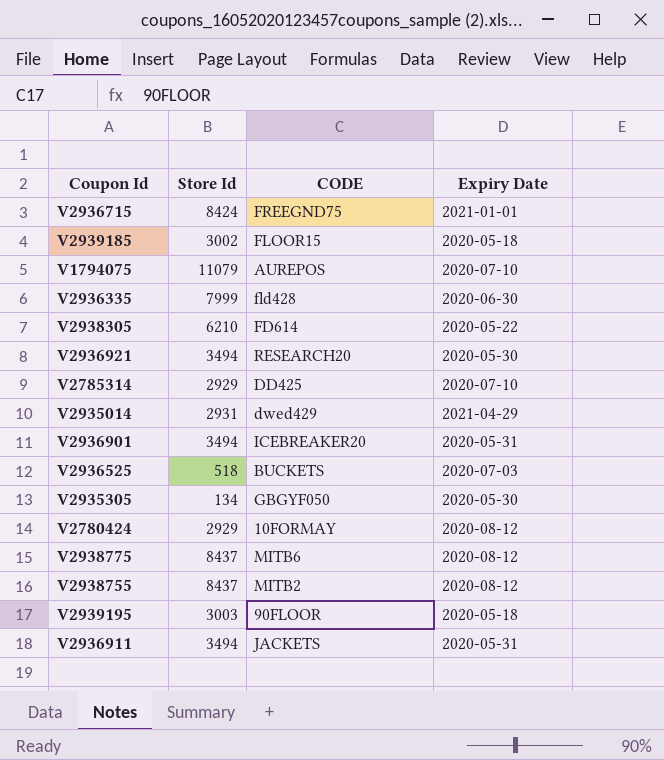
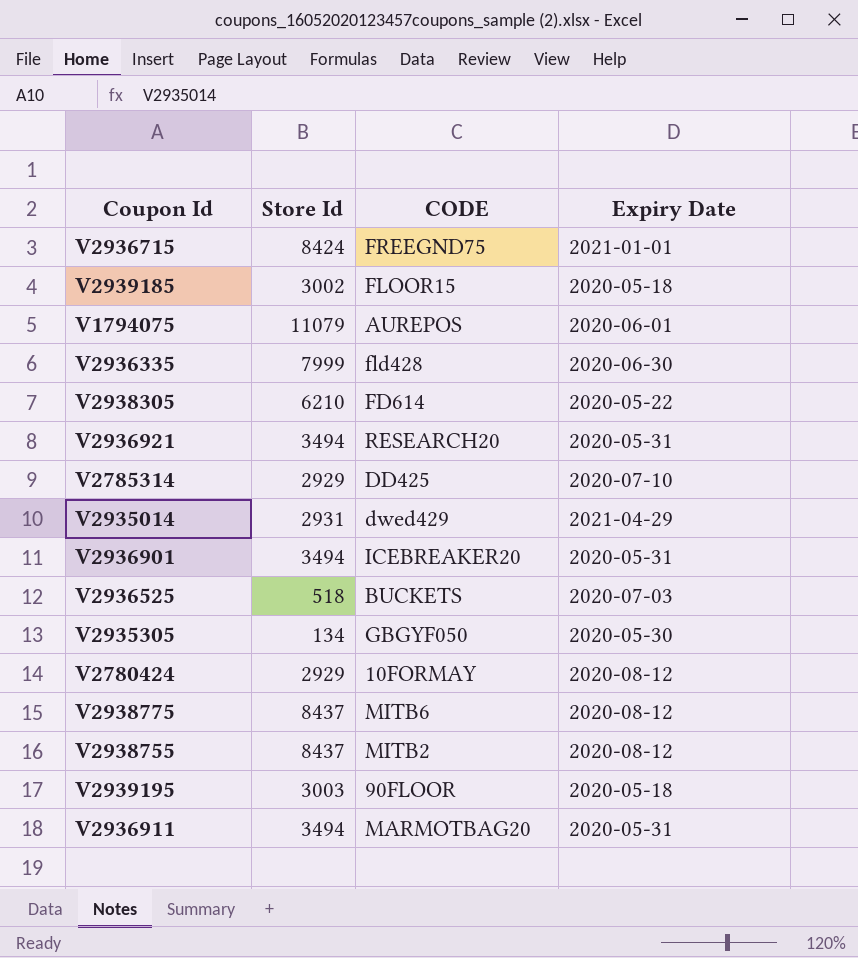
V1794075 | Expiry Date: 2020-07-10 -> 2020-06-01
V2936921 | Expiry Date: 2020-05-30 -> 2020-05-31
V2936911 | CODE: JACKETS -> MARMOTBAG20

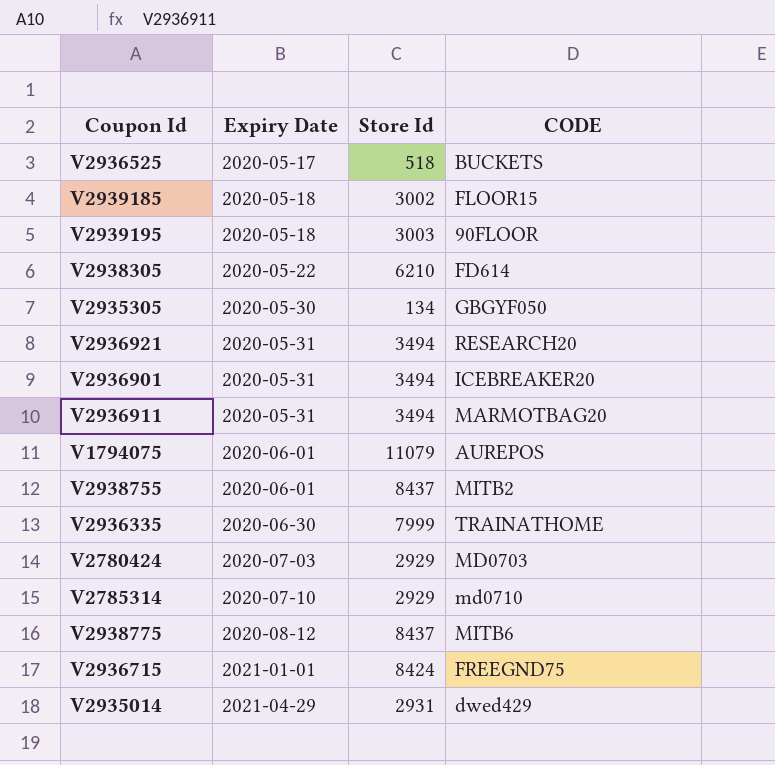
row order: none -> Expiry Date ascending
column Expiry Date | position: 4 -> 2
V2936525 | Expiry Date: 2020-07-03 -> 2020-05-17
V2938755 | Expiry Date: 2020-08-12 -> 2020-06-01
V2936335 | CODE: fld428 -> TRAINATHOME
V2780424 | Expiry Date: 2020-08-12 -> 2020-07-03
V2780424 | CODE: 10FORMAY -> MD0703
V2785314 | CODE: DD425 -> md0710

